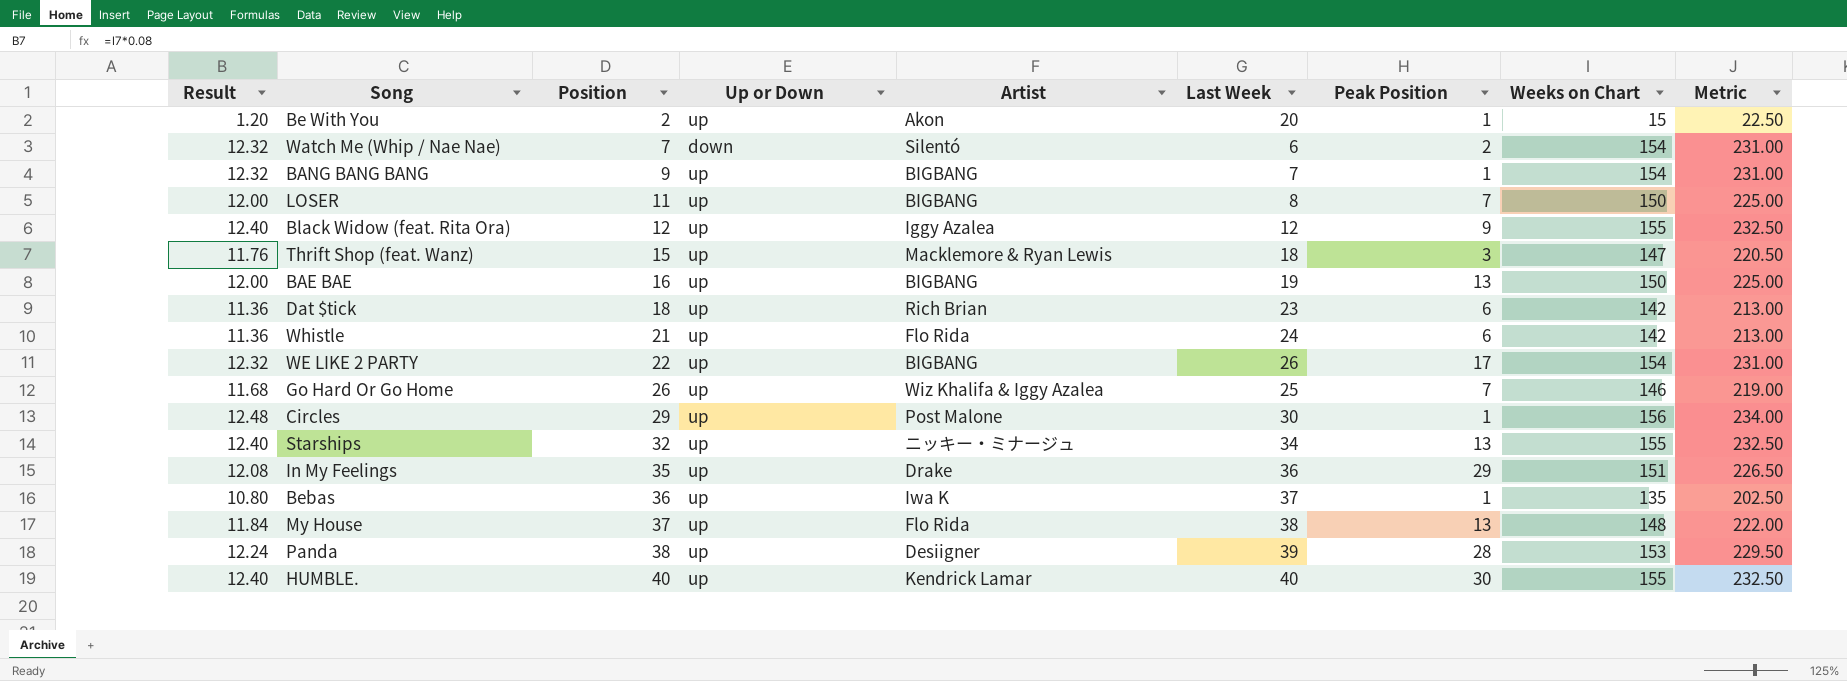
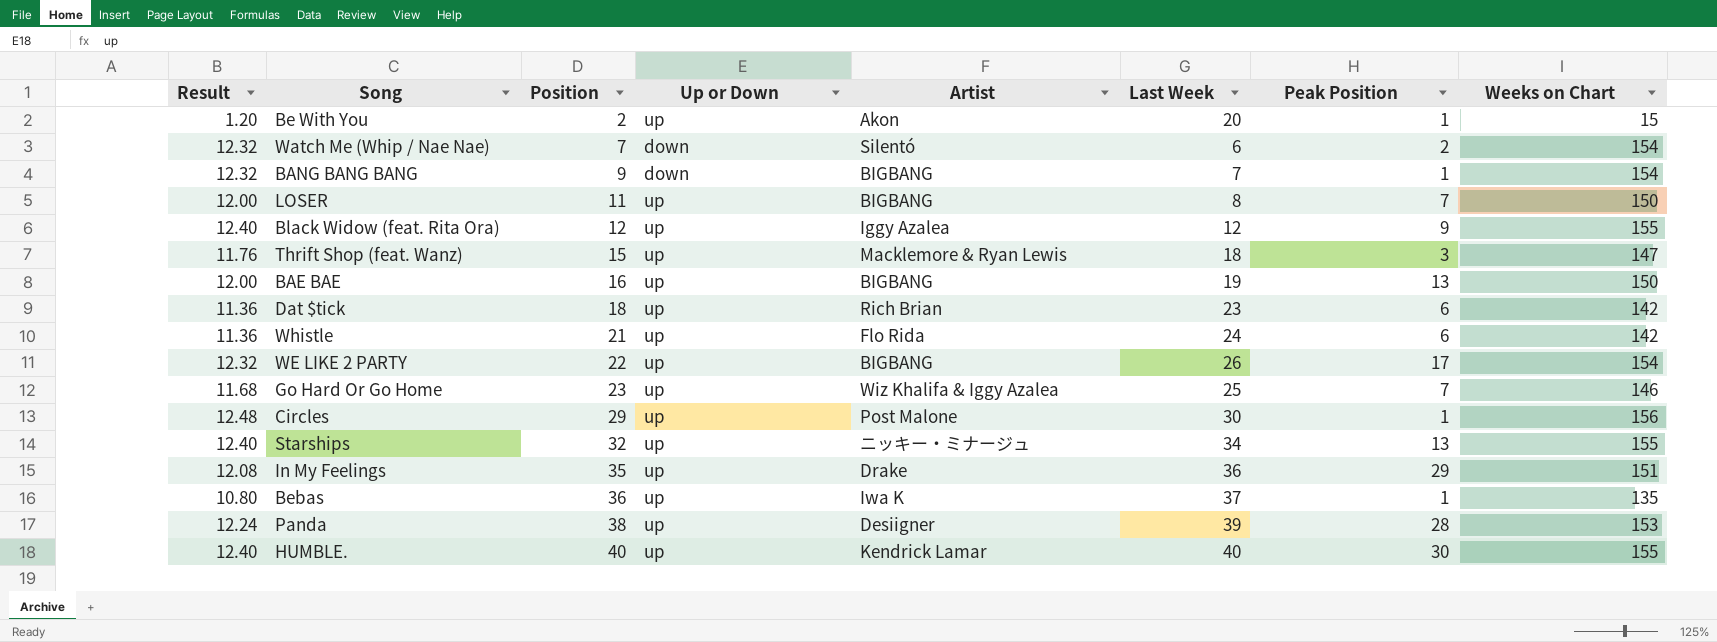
column Metric | formula: [Weeks on Chart] * 1.5 -> none
row My House: 11.84 | 37 | up | Flo Rida | 38 | 13 | 148 | 222.00 -> none
BANG BANG BANG | Up or Down: up -> down
Go Hard Or Go Home | Position: 26 -> 23

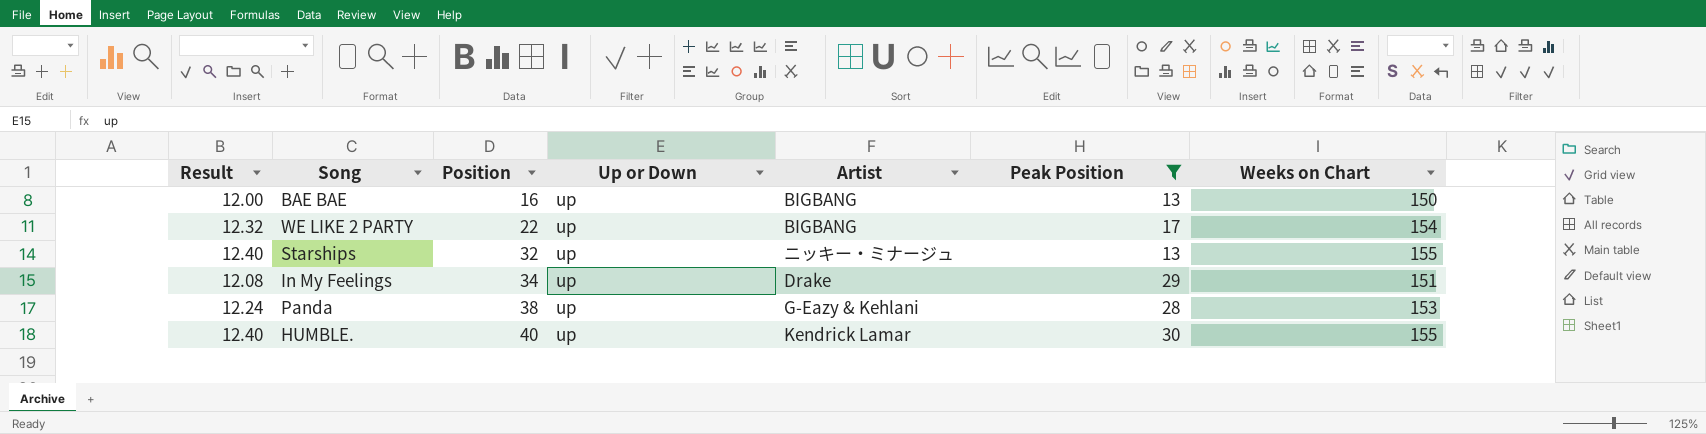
filter: none -> Peak Position >= 13
column Last Week | position: 6 -> none
In My Feelings | Position: 35 -> 34
Panda | Artist: Desiigner -> G-Eazy & Kehlani

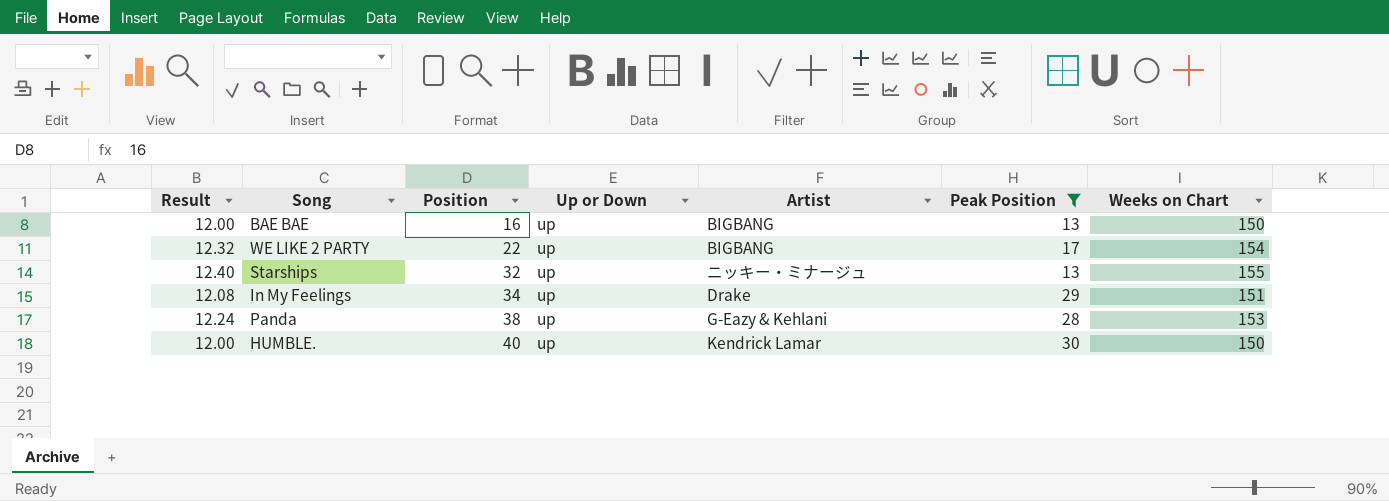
HUMBLE. | Result: 12.40 -> 12.00
HUMBLE. | Weeks on Chart: 155 -> 150

